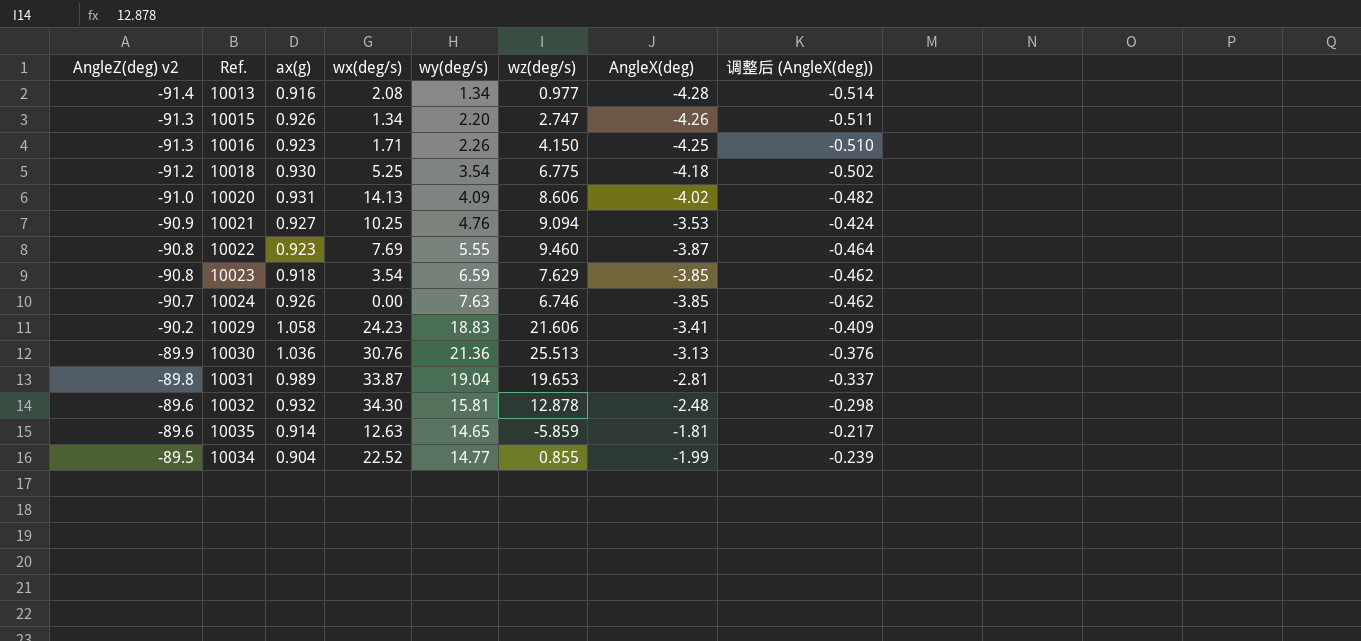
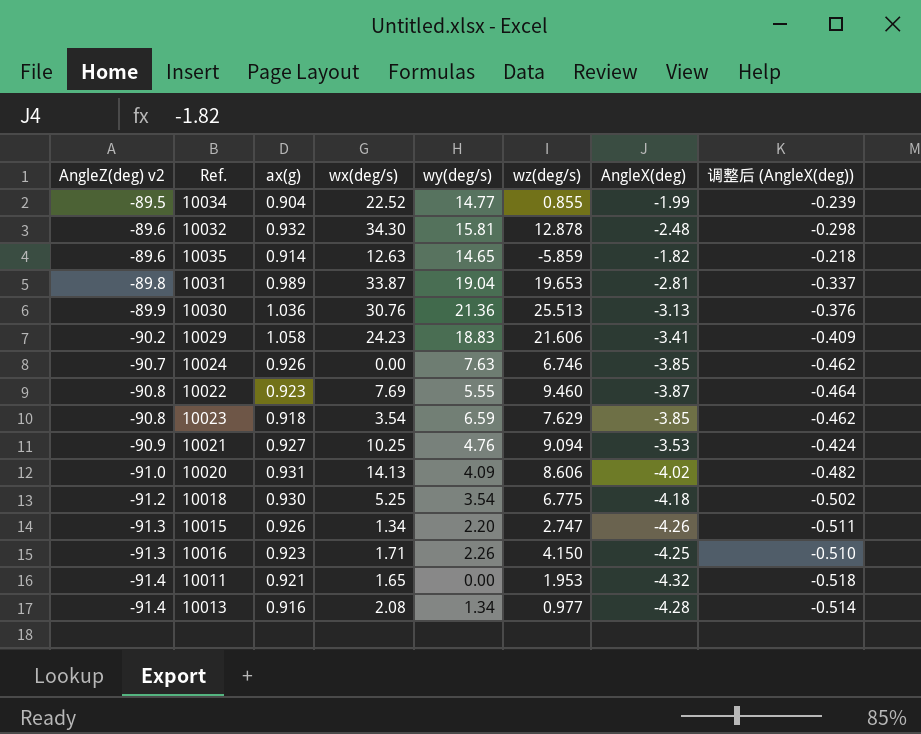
row order: AngleZ(deg) v2 ascending -> AngleZ(deg) v2 descending
10035 | AngleX(deg): -1.81 -> -1.82
10035 | 调整后 (AngleX(deg)): -0.217 -> -0.218
row 10011: none -> -91.4 | 0.921 | 1.65 | 0.00 | 1.953 | -4.32 | -0.518

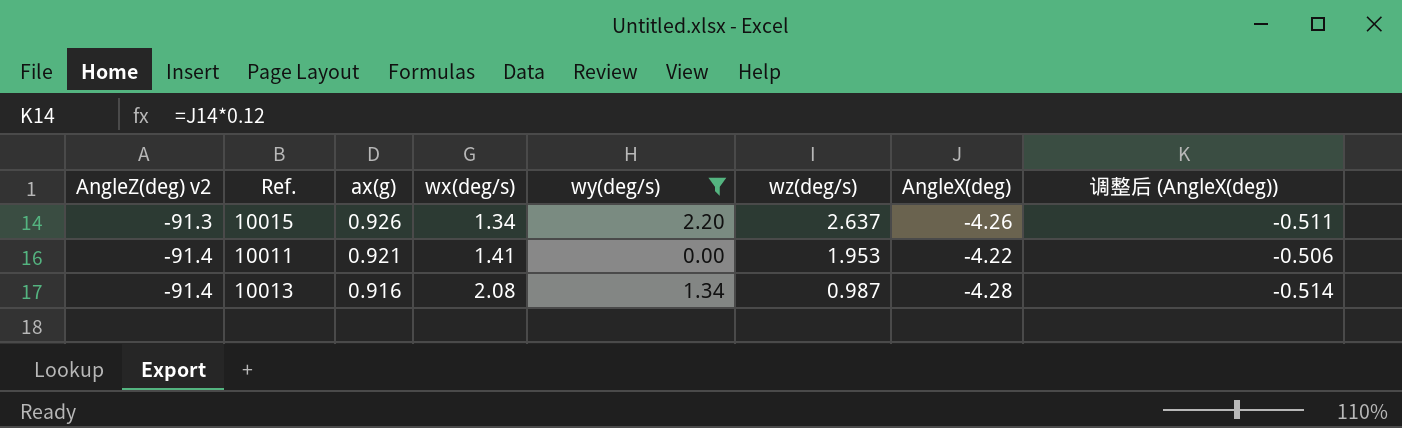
filter: none -> wy(deg/s) <= 2.20
10015 | wz(deg/s): 2.747 -> 2.637
10011 | wx(deg/s): 1.65 -> 1.41
10011 | AngleX(deg): -4.32 -> -4.22
10011 | 调整后 (AngleX(deg)): -0.518 -> -0.506
10013 | wz(deg/s): 0.977 -> 0.987

